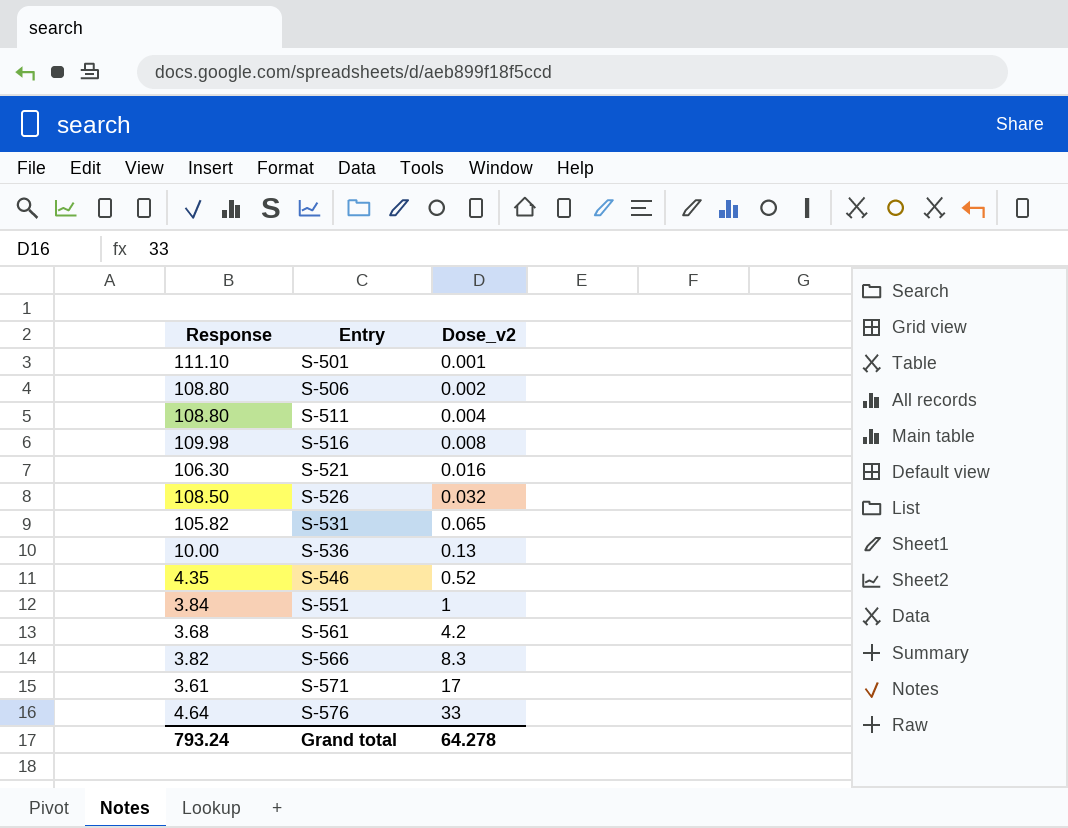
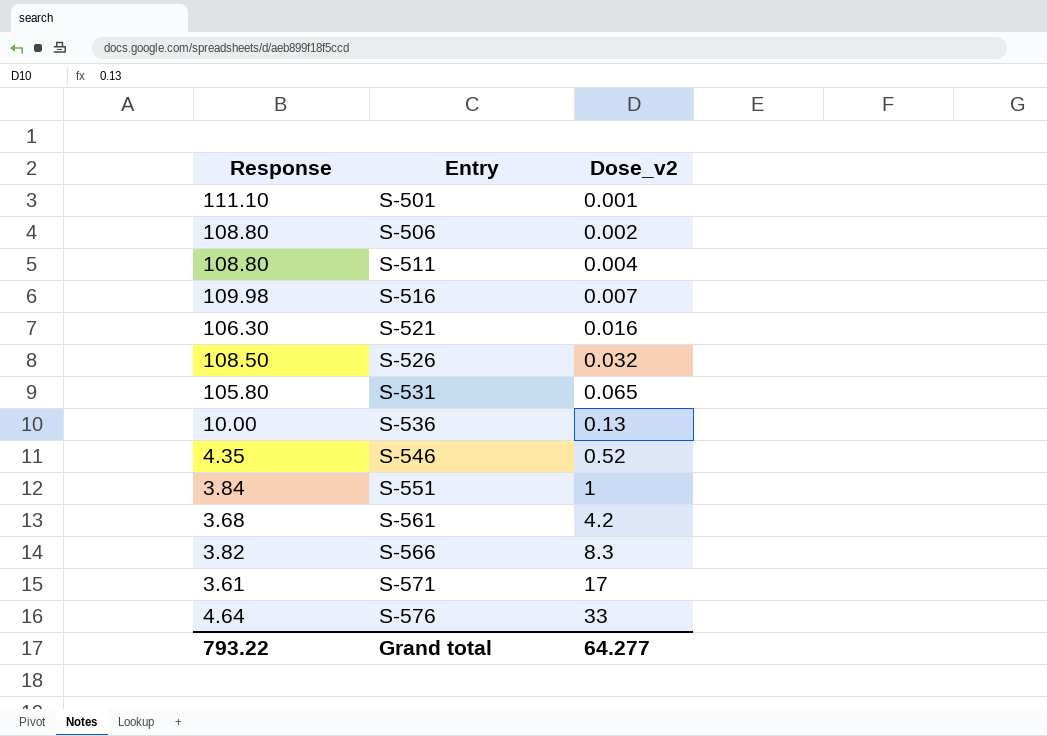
S-516 | Dose_v2: 0.008 -> 0.007
S-531 | Response: 105.82 -> 105.80
Grand total | Response: 793.24 -> 793.22
Grand total | Dose_v2: 64.278 -> 64.277

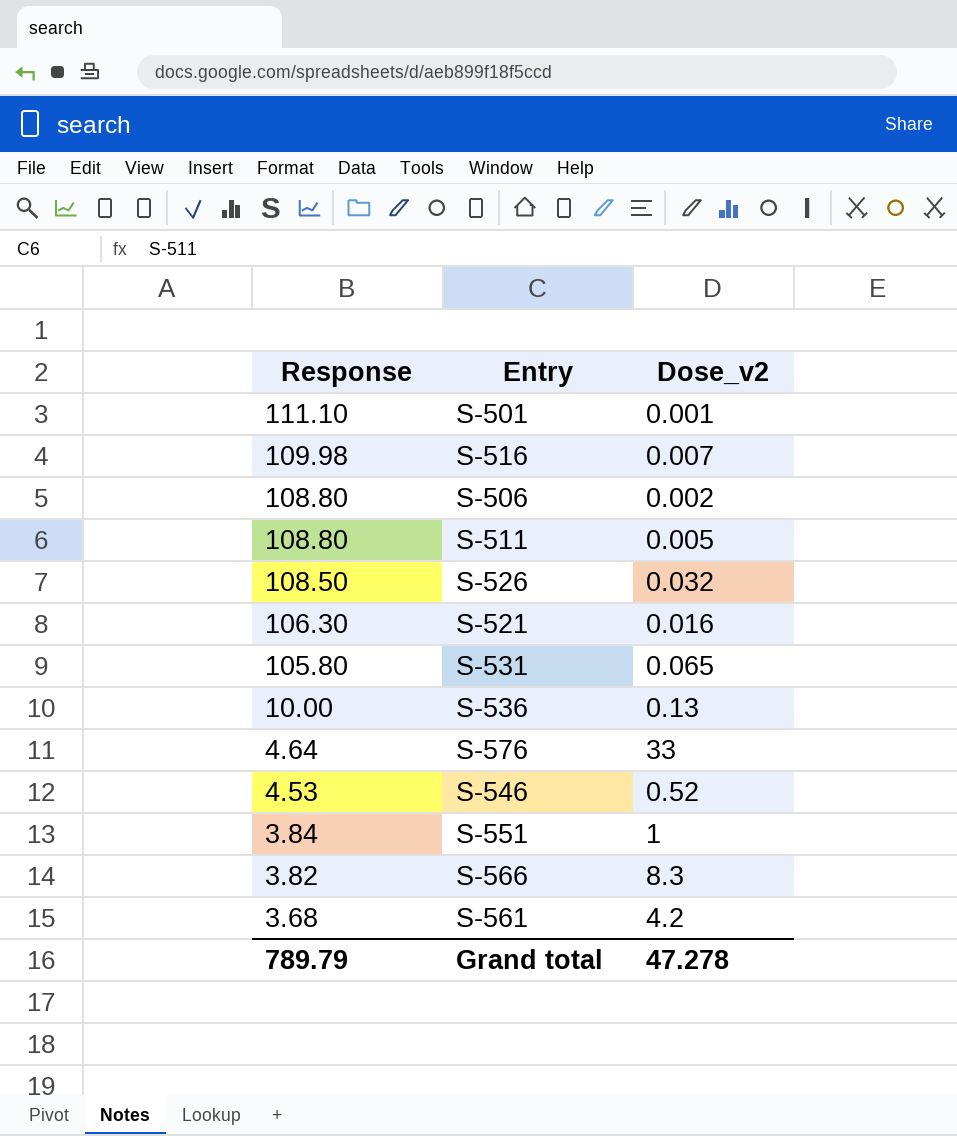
row order: Entry ascending -> Response descending
row S-571: 3.61 | 17 -> none
S-511 | Dose_v2: 0.004 -> 0.005
S-546 | Response: 4.35 -> 4.53
Grand total | Response: 793.22 -> 789.79
Grand total | Dose_v2: 64.277 -> 47.278

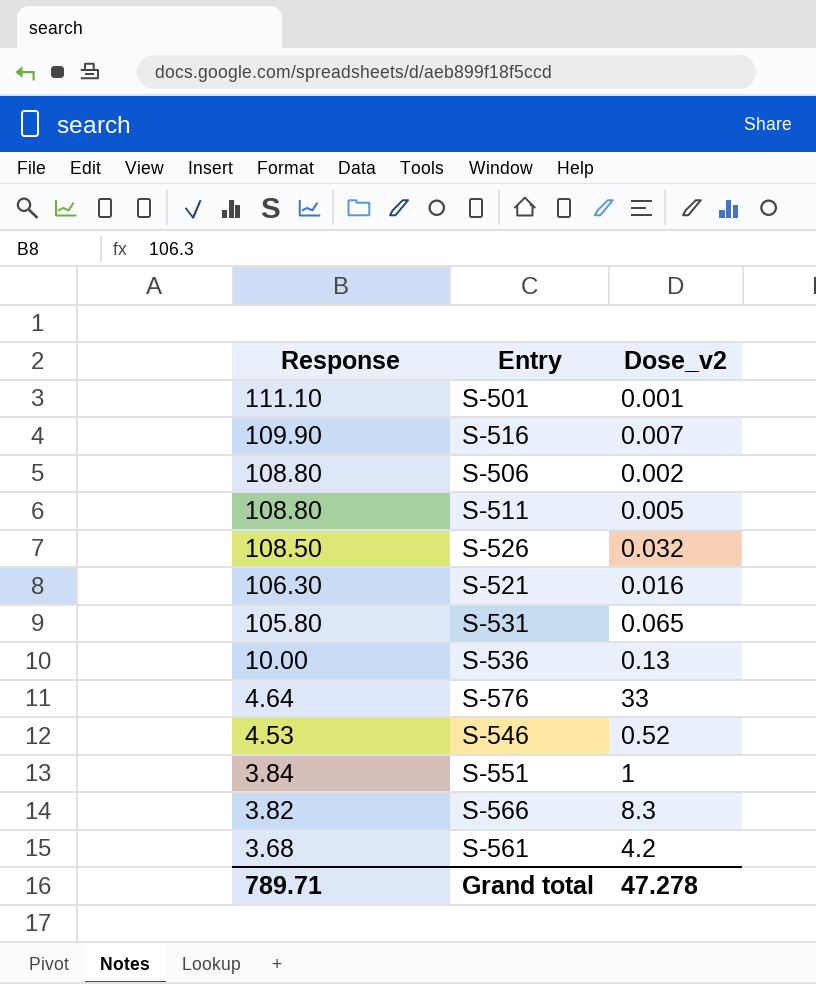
S-516 | Response: 109.98 -> 109.90
Grand total | Response: 789.79 -> 789.71

